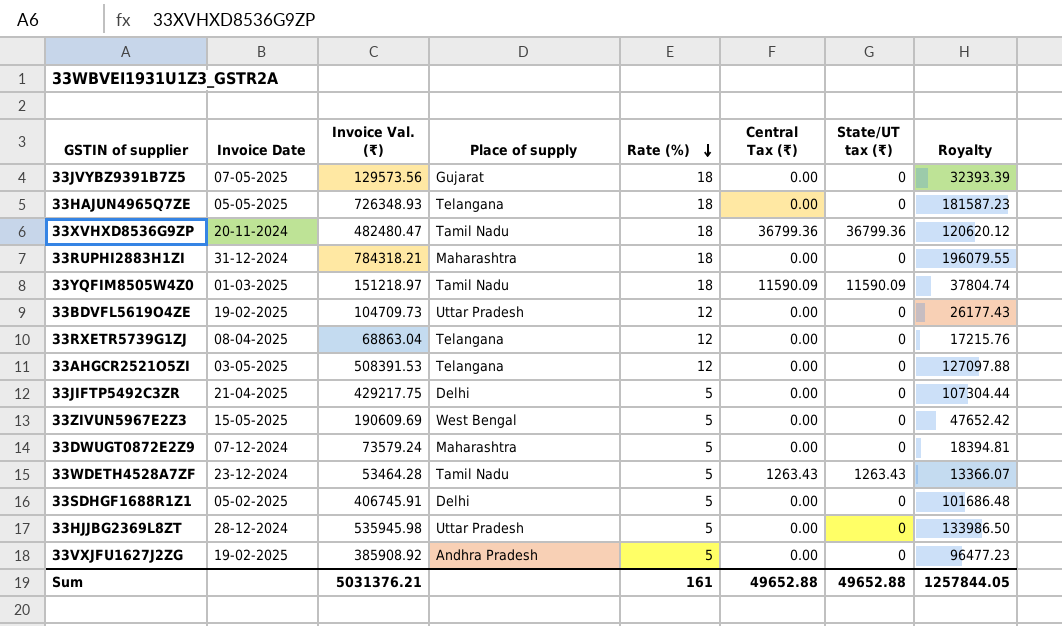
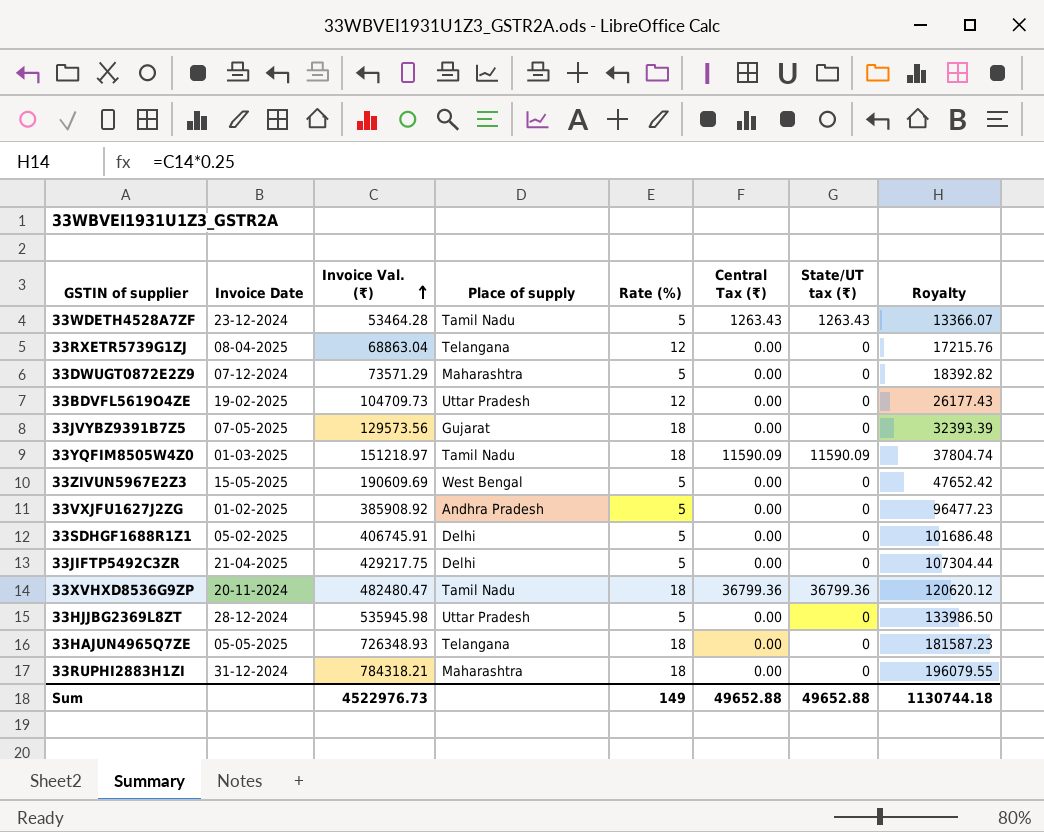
row order: Rate (%) descending -> Invoice Val. (₹) ascending
row 33AHGCR2521O5ZI: 03-05-2025 | 508391.53 | Telangana | 12 | 0.00 | 0 | 127097.88 -> none
33DWUGT0872E2Z9 | Invoice Val. (₹): 73579.24 -> 73571.29
33DWUGT0872E2Z9 | Royalty: 18394.81 -> 18392.82
33VXJFU1627J2ZG | Invoice Date: 19-02-2025 -> 01-02-2025
Sum | Invoice Val. (₹): 5031376.21 -> 4522976.73
Sum | Rate (%): 161 -> 149
Sum | Royalty: 1257844.05 -> 1130744.18

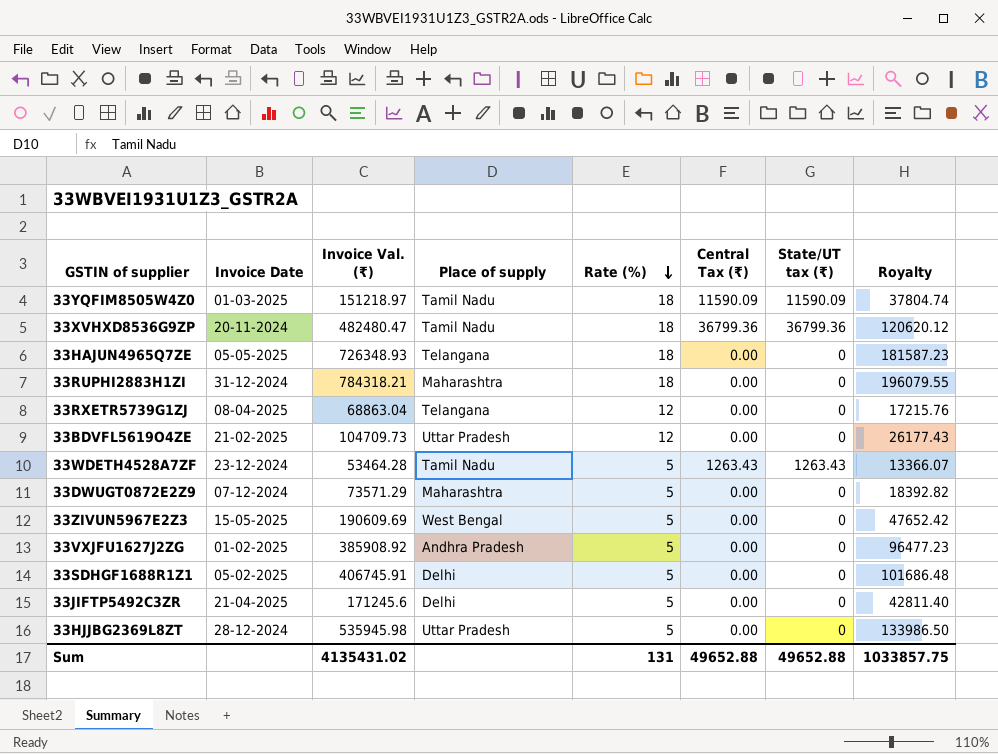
row order: Invoice Val. (₹) ascending -> Rate (%) descending
row 33JVYBZ9391B7Z5: 07-05-2025 | 129573.56 | Gujarat | 18 | 0.00 | 0 | 32393.39 -> none
33BDVFL5619O4ZE | Invoice Date: 19-02-2025 -> 21-02-2025
33JIFTP5492C3ZR | Invoice Val. (₹): 429217.75 -> 171245.6
33JIFTP5492C3ZR | Royalty: 107304.44 -> 42811.40
Sum | Invoice Val. (₹): 4522976.73 -> 4135431.02
Sum | Rate (%): 149 -> 131
Sum | Royalty: 1130744.18 -> 1033857.75

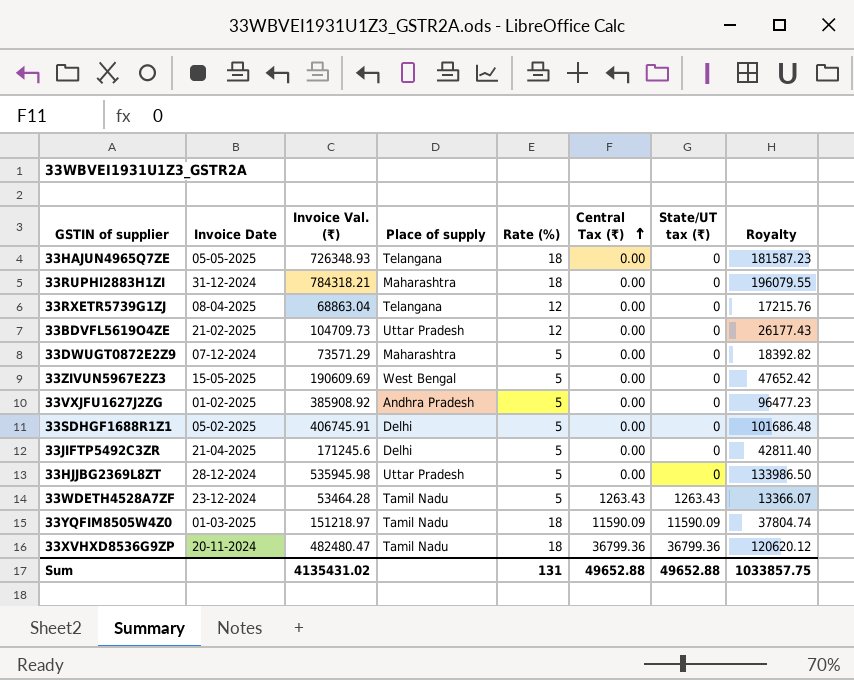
row order: Rate (%) descending -> Central Tax (₹) ascending

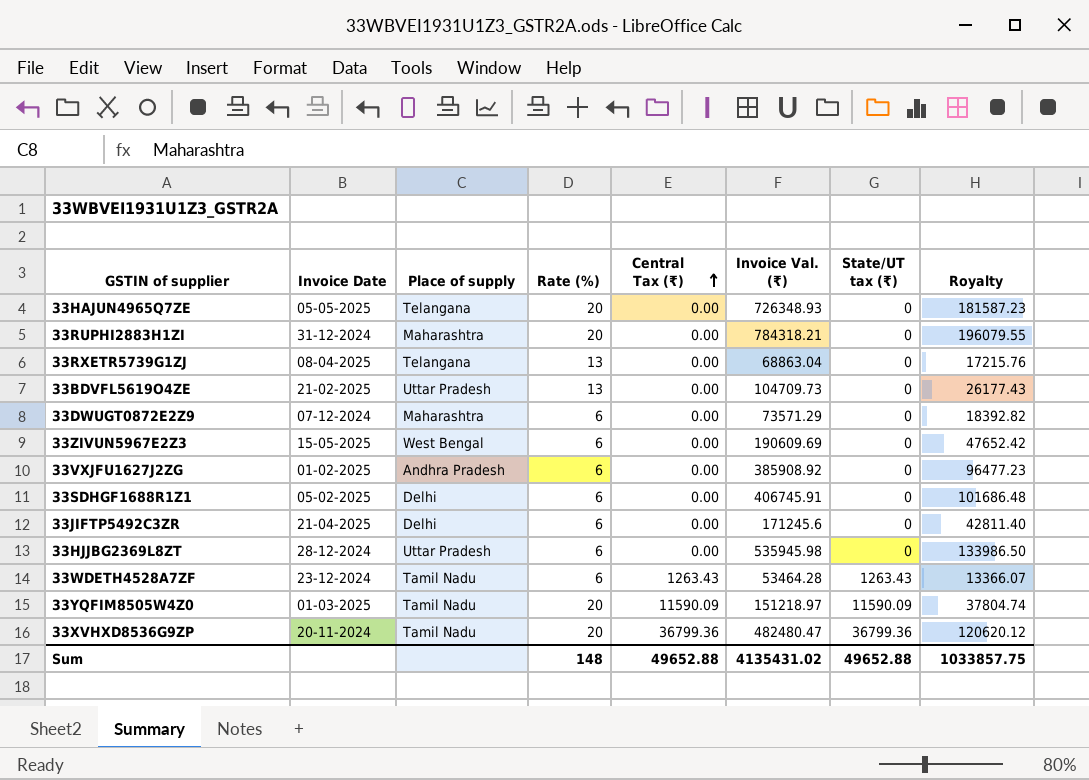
column Invoice Val. (₹) | position: 3 -> 6
33HAJUN4965Q7ZE | Rate (%): 18 -> 20
33RUPHI2883H1ZI | Rate (%): 18 -> 20
33RXETR5739G1ZJ | Rate (%): 12 -> 13
33BDVFL5619O4ZE | Rate (%): 12 -> 13
33DWUGT0872E2Z9 | Rate (%): 5 -> 6
33ZIVUN5967E2Z3 | Rate (%): 5 -> 6
33VXJFU1627J2ZG | Rate (%): 5 -> 6
33SDHGF1688R1Z1 | Rate (%): 5 -> 6
33JIFTP5492C3ZR | Rate (%): 5 -> 6
33HJJBG2369L8ZT | Rate (%): 5 -> 6
33WDETH4528A7ZF | Rate (%): 5 -> 6
33YQFIM8505W4Z0 | Rate (%): 18 -> 20
33XVHXD8536G9ZP | Rate (%): 18 -> 20
Sum | Rate (%): 131 -> 148

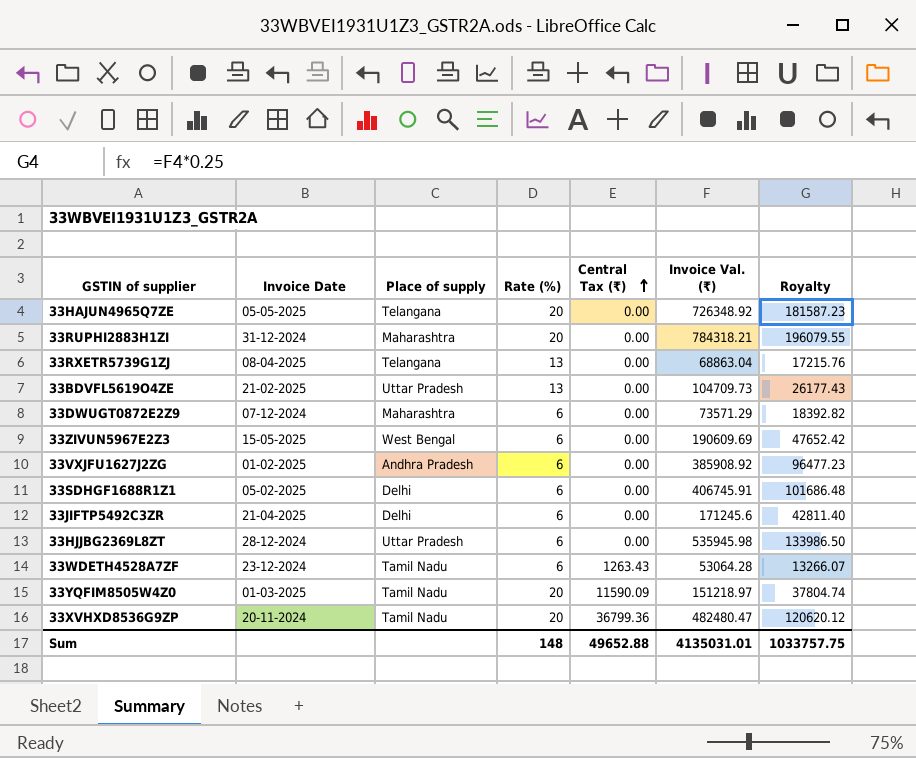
column State/UT tax (₹) | position: 7 -> none
33HAJUN4965Q7ZE | Invoice Val. (₹): 726348.93 -> 726348.92
33WDETH4528A7ZF | Invoice Val. (₹): 53464.28 -> 53064.28
33WDETH4528A7ZF | Royalty: 13366.07 -> 13266.07
Sum | Invoice Val. (₹): 4135431.02 -> 4135031.01
Sum | Royalty: 1033857.75 -> 1033757.75

